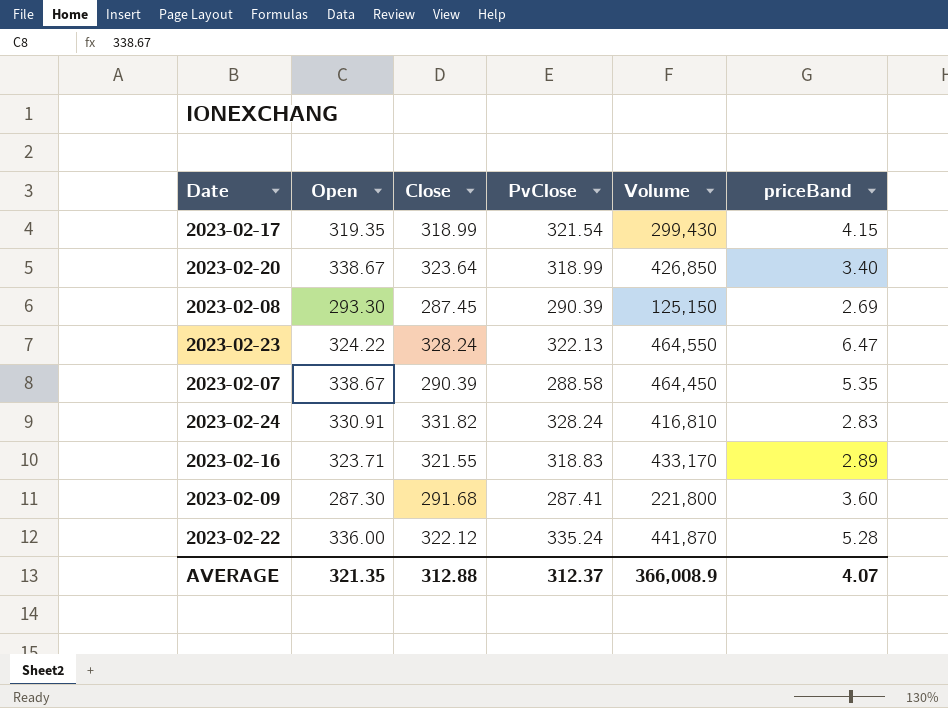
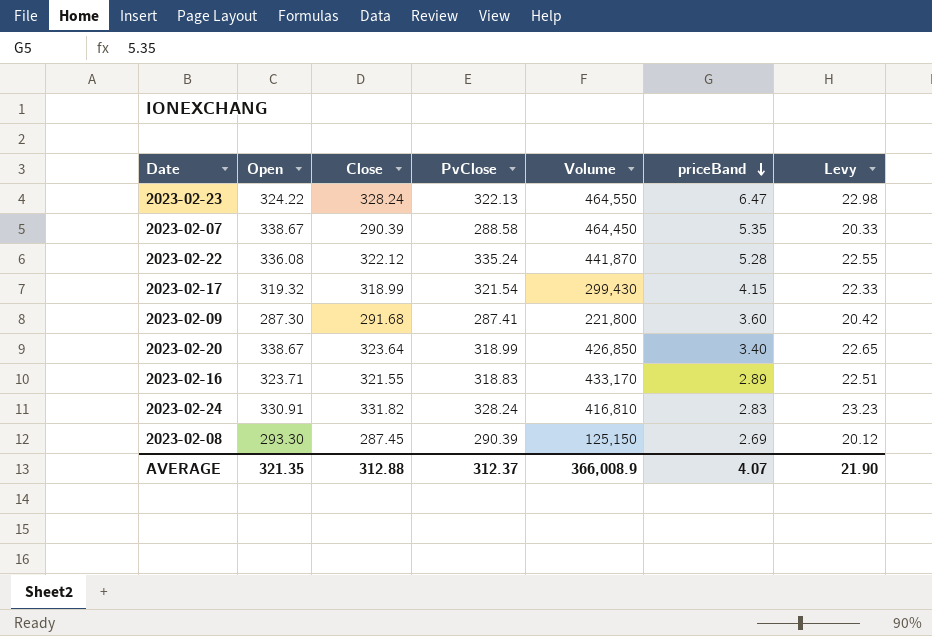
row order: none -> priceBand descending
column Levy | formula: none -> [Close] * 0.07
2023-02-22 | Open: 336.00 -> 336.08
2023-02-17 | Open: 319.35 -> 319.32

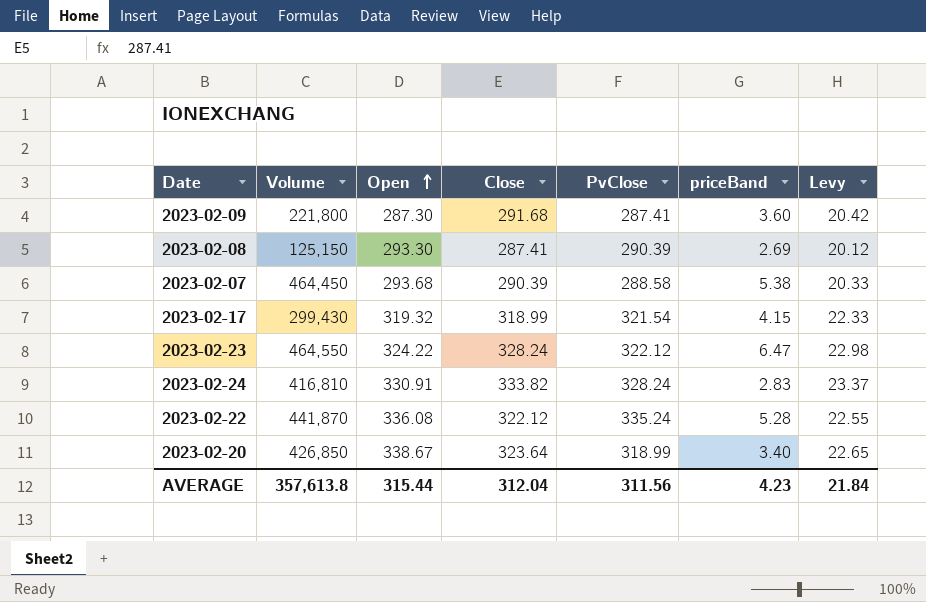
row order: priceBand descending -> Open ascending
column Volume | position: 5 -> 2
row 2023-02-16: 323.71 | 321.55 | 318.83 | 433,170 | 2.89 | 22.51 -> none
2023-02-08 | Close: 287.45 -> 287.41
2023-02-07 | Open: 338.67 -> 293.68
2023-02-07 | priceBand: 5.35 -> 5.38
2023-02-23 | PvClose: 322.13 -> 322.12
2023-02-24 | Close: 331.82 -> 333.82
2023-02-24 | Levy: 23.23 -> 23.37
AVERAGE | Volume: 366,008.9 -> 357,613.8
AVERAGE | Open: 321.35 -> 315.44
AVERAGE | Close: 312.88 -> 312.04
AVERAGE | PvClose: 312.37 -> 311.56
AVERAGE | priceBand: 4.07 -> 4.23
AVERAGE | Levy: 21.90 -> 21.84

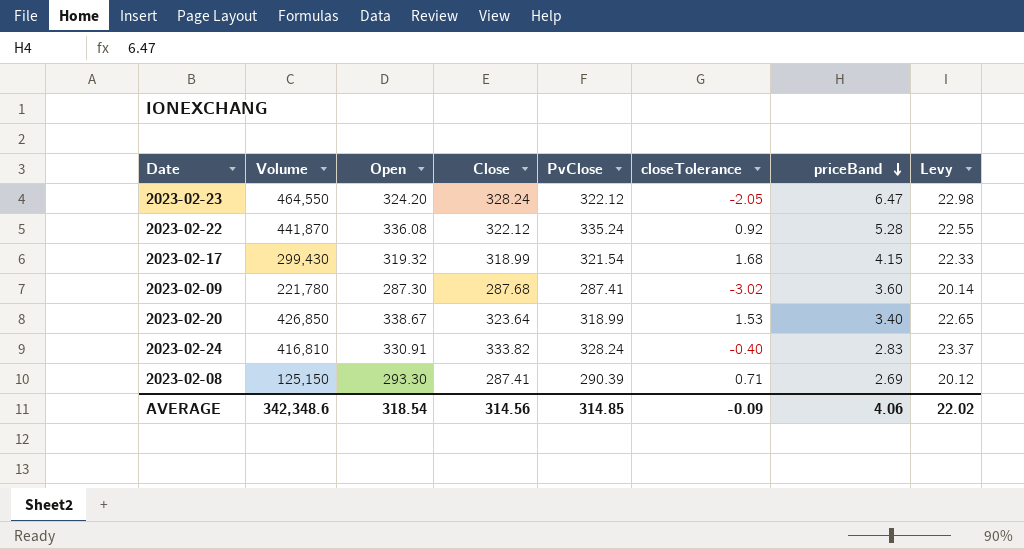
row order: Open ascending -> priceBand descending
column closeTolerance | position: none -> 6
row 2023-02-07: 464,450 | 293.68 | 290.39 | 288.58 | 5.38 | 20.33 -> none
2023-02-23 | Open: 324.22 -> 324.20
2023-02-09 | Volume: 221,800 -> 221,780
2023-02-09 | Close: 291.68 -> 287.68
2023-02-09 | Levy: 20.42 -> 20.14
AVERAGE | Volume: 357,613.8 -> 342,348.6
AVERAGE | Open: 315.44 -> 318.54
AVERAGE | Close: 312.04 -> 314.56
AVERAGE | PvClose: 311.56 -> 314.85
AVERAGE | priceBand: 4.23 -> 4.06
AVERAGE | Levy: 21.84 -> 22.02

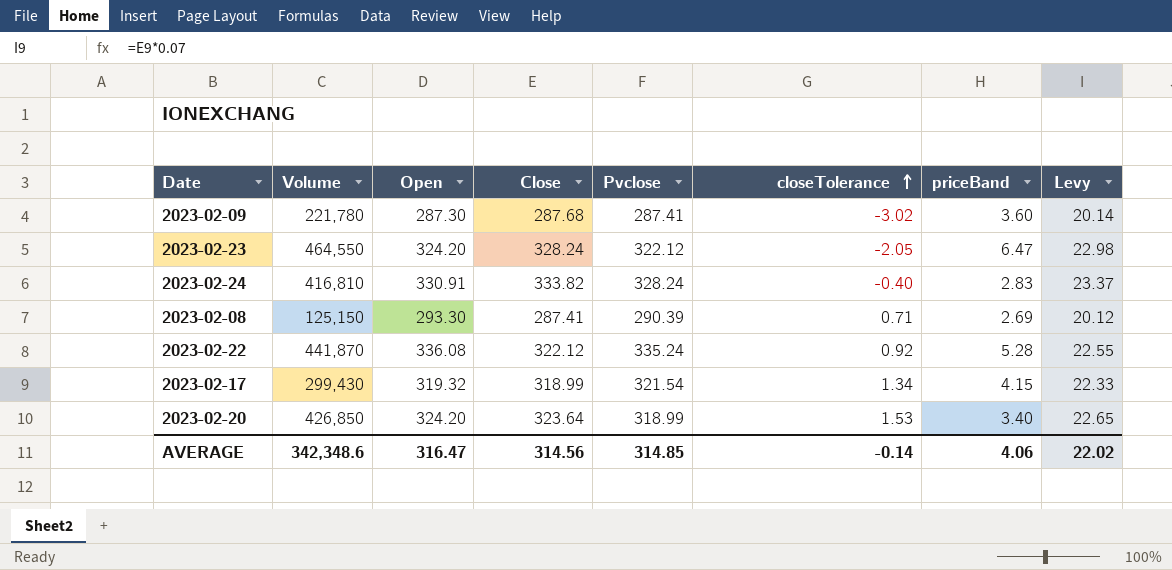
row order: priceBand descending -> closeTolerance ascending
column name: PvClose -> Pvclose
2023-02-17 | closeTolerance: 1.68 -> 1.34
2023-02-20 | Open: 338.67 -> 324.20
AVERAGE | Open: 318.54 -> 316.47
AVERAGE | closeTolerance: -0.09 -> -0.14

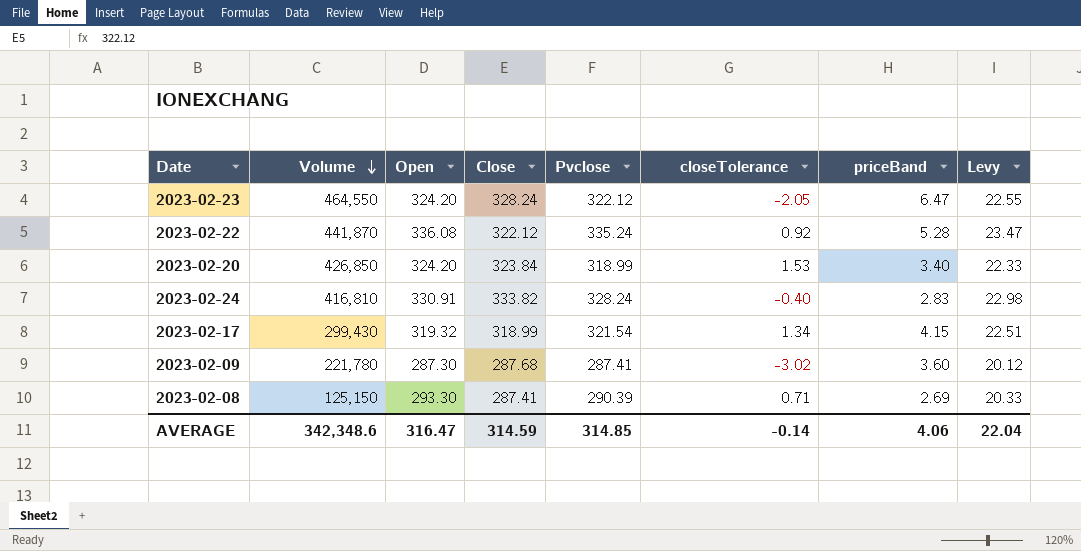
row order: closeTolerance ascending -> Volume descending
column Levy | formula: [Close] * 0.07 -> [Pvclose] * 0.07
2023-02-20 | Close: 323.64 -> 323.84
AVERAGE | Close: 314.56 -> 314.59
AVERAGE | Levy: 22.02 -> 22.04

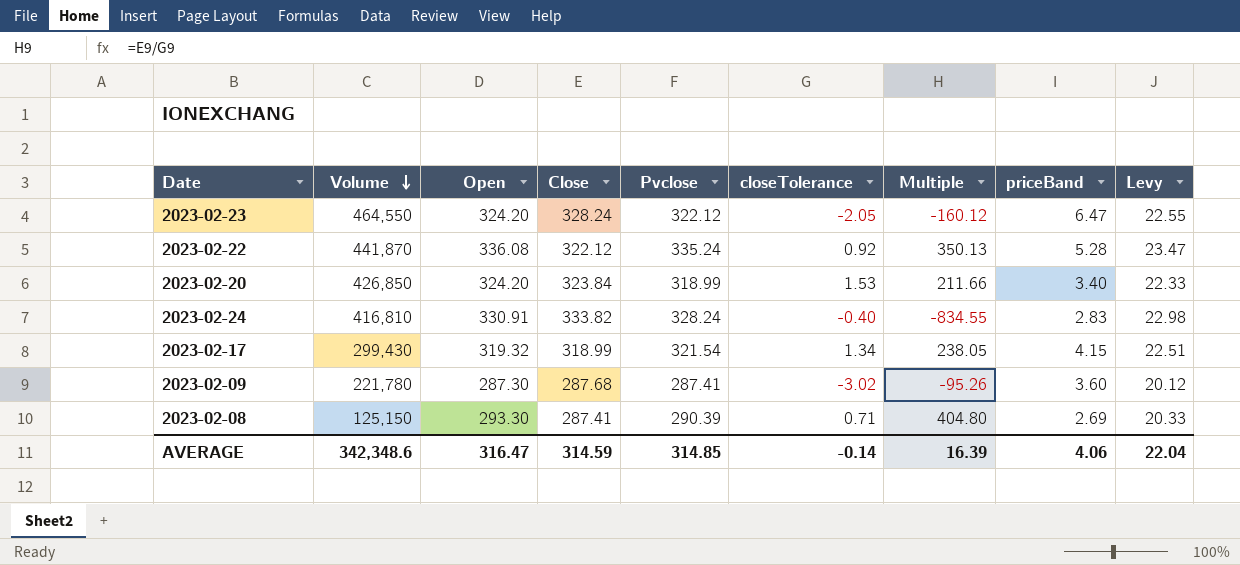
column Multiple | formula: none -> [Close] / [closeTolerance]

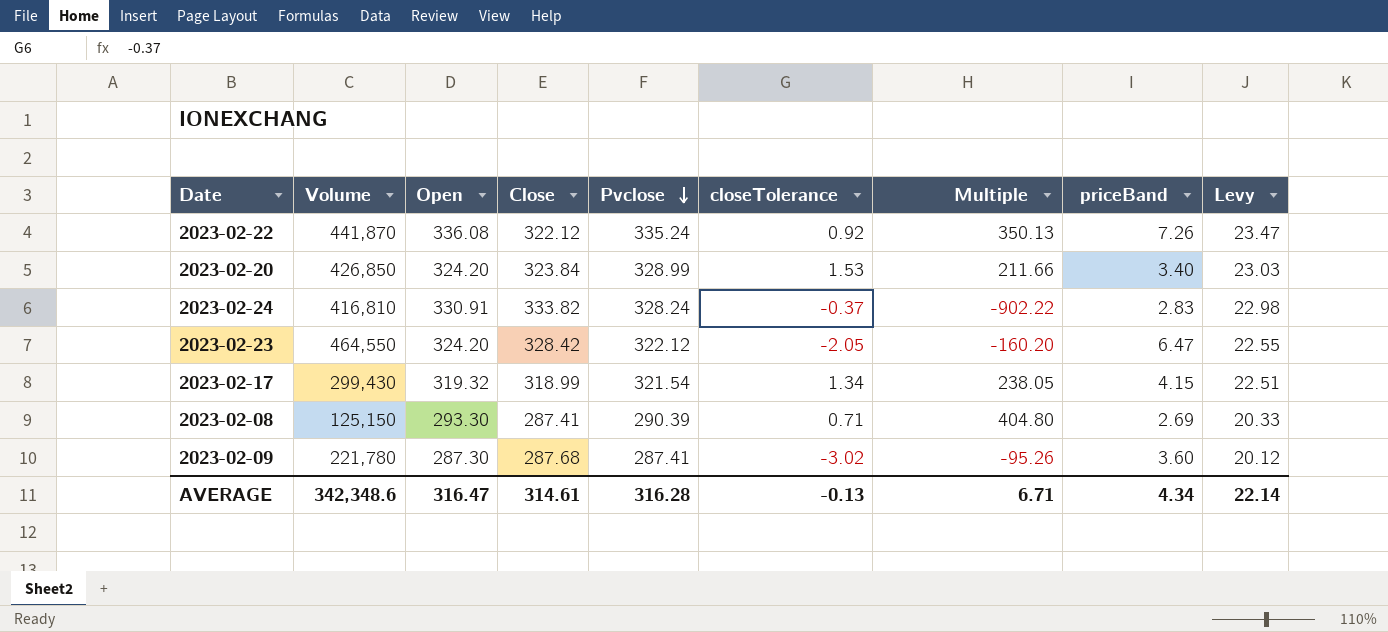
row order: Volume descending -> Pvclose descending
2023-02-22 | priceBand: 5.28 -> 7.26
2023-02-20 | Pvclose: 318.99 -> 328.99
2023-02-20 | Levy: 22.33 -> 23.03
2023-02-24 | closeTolerance: -0.40 -> -0.37
2023-02-24 | Multiple: -834.55 -> -902.22
2023-02-23 | Close: 328.24 -> 328.42
2023-02-23 | Multiple: -160.12 -> -160.20
AVERAGE | Close: 314.59 -> 314.61
AVERAGE | Pvclose: 314.85 -> 316.28
AVERAGE | closeTolerance: -0.14 -> -0.13
AVERAGE | Multiple: 16.39 -> 6.71
AVERAGE | priceBand: 4.06 -> 4.34
AVERAGE | Levy: 22.04 -> 22.14

